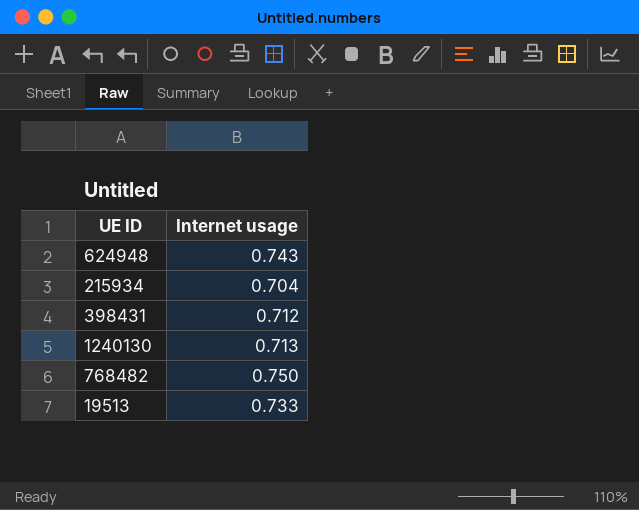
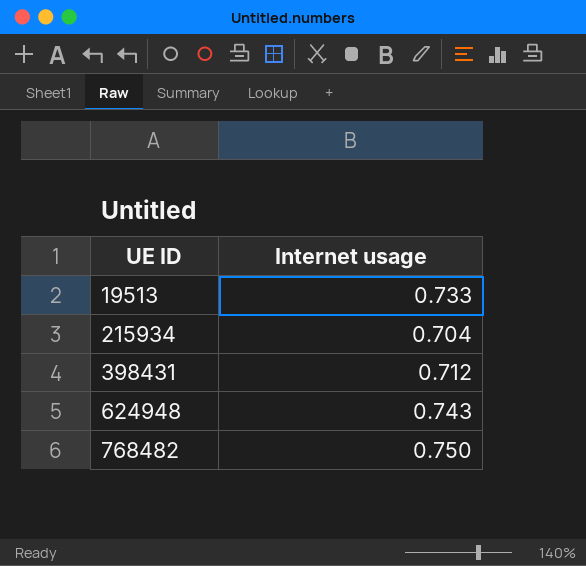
row order: none -> UE ID ascending
row 1240130: 0.713 -> none

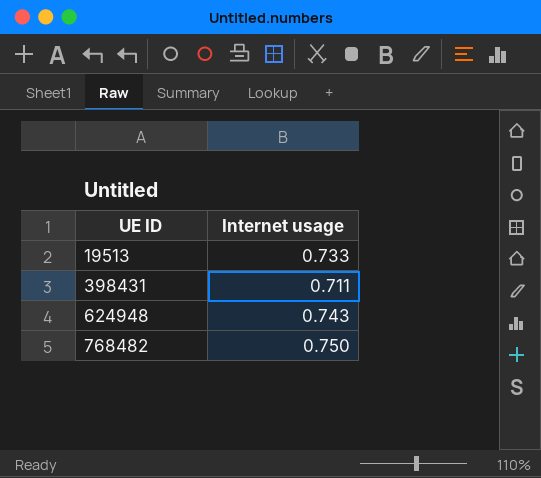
row 215934: 0.704 -> none
398431 | Internet usage: 0.712 -> 0.711

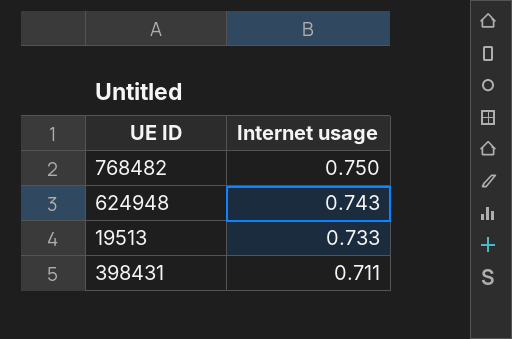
row order: UE ID ascending -> Internet usage descending

